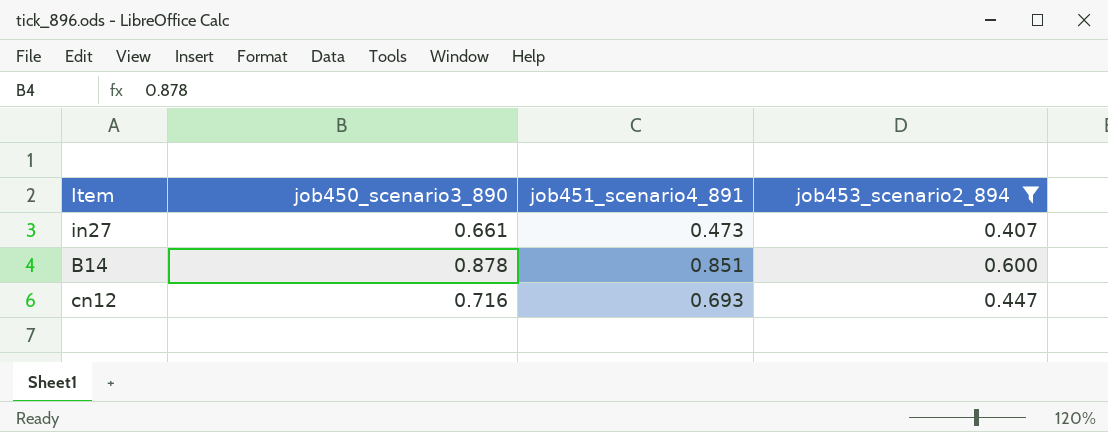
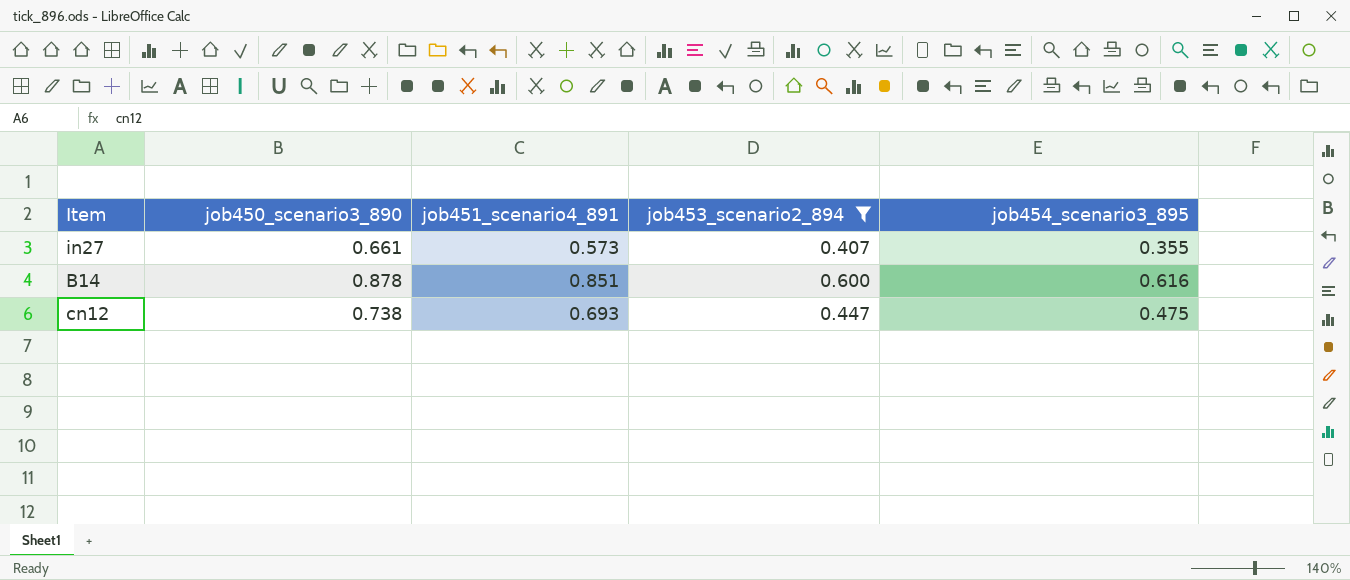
column job454_scenario3_895 | position: none -> 5
in27 | job451_scenario4_891: 0.473 -> 0.573
cn12 | job450_scenario3_890: 0.716 -> 0.738

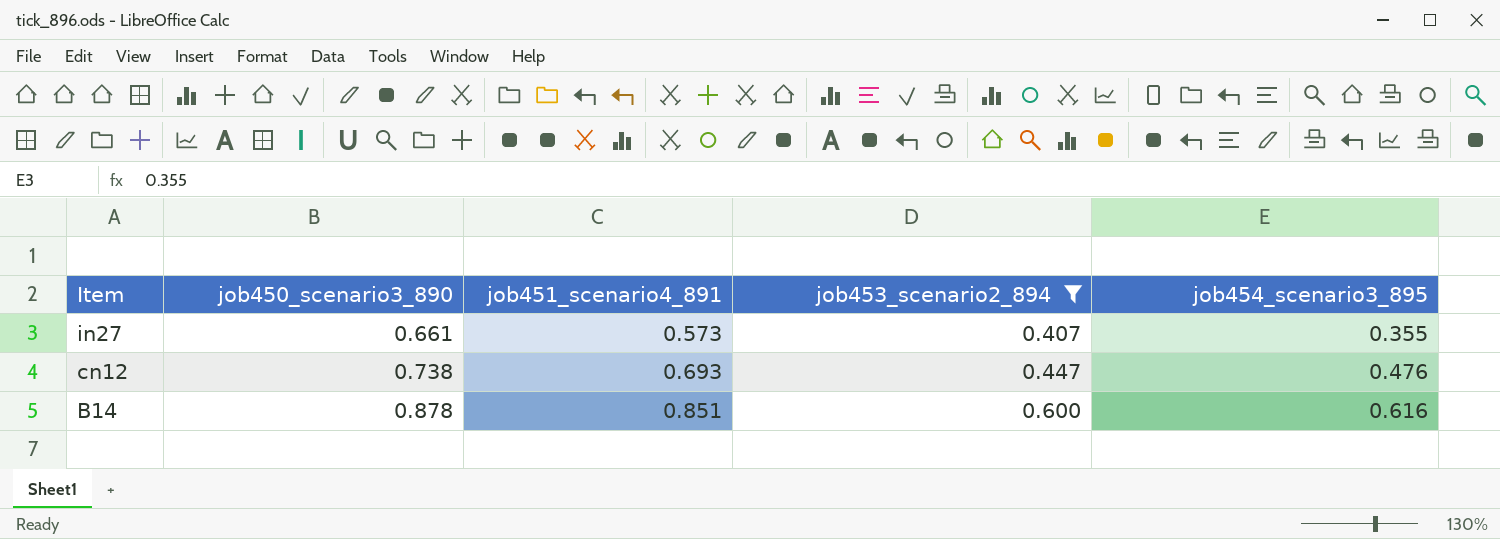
row order: none -> Item descending
cn12 | job454_scenario3_895: 0.475 -> 0.476

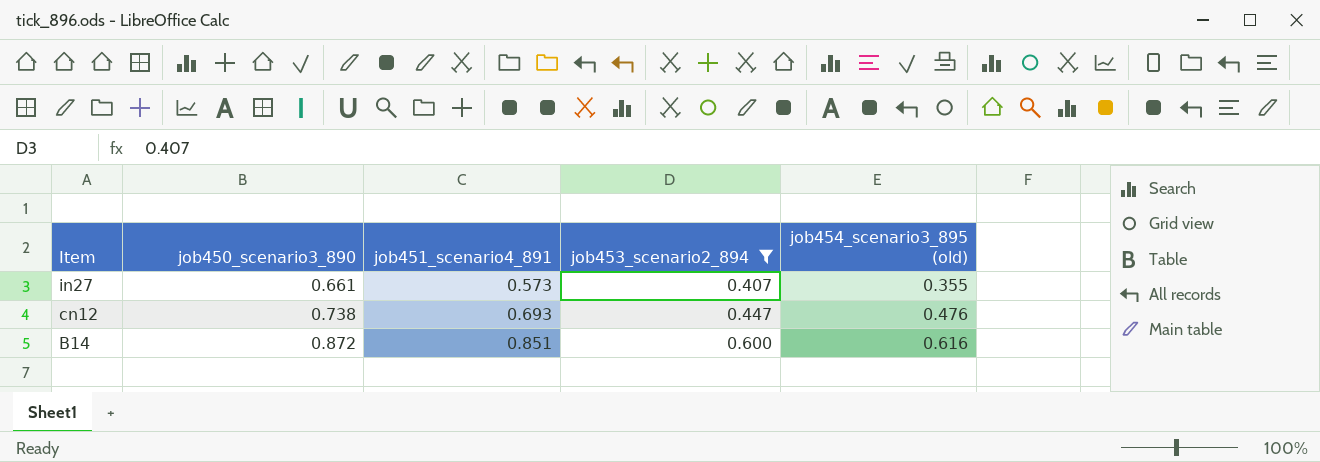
column name: job454_scenario3_895 -> job454_scenario3_895 (old)
B14 | job450_scenario3_890: 0.878 -> 0.872

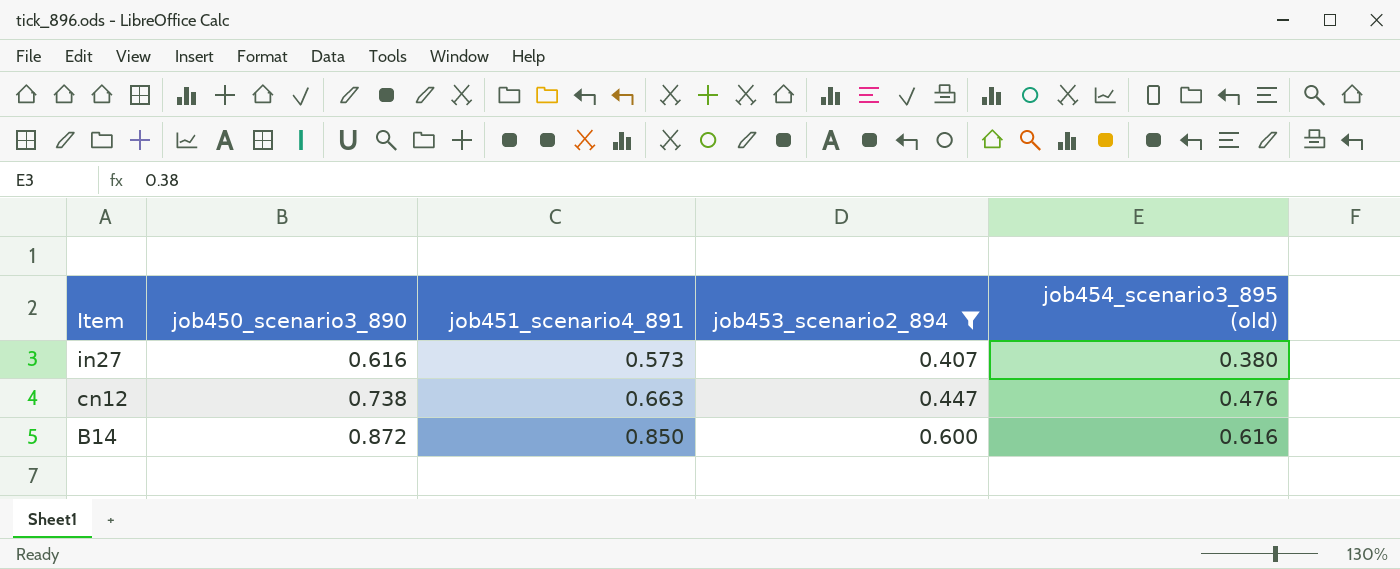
in27 | job450_scenario3_890: 0.661 -> 0.616
in27 | job454_scenario3_895 (old): 0.355 -> 0.380
cn12 | job451_scenario4_891: 0.693 -> 0.663
B14 | job451_scenario4_891: 0.851 -> 0.850

